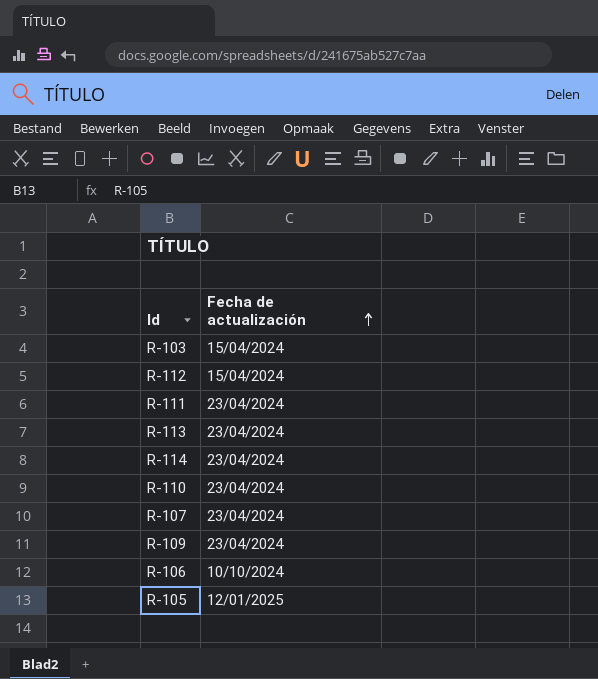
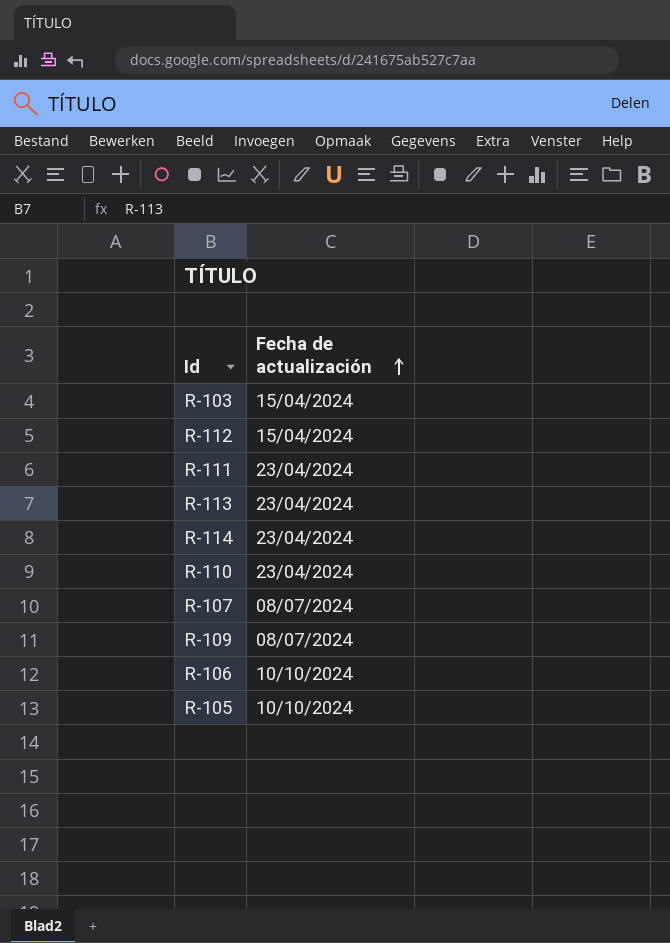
R-107 | Fecha de actualización: 23/04/2024 -> 08/07/2024
R-109 | Fecha de actualización: 23/04/2024 -> 08/07/2024
R-105 | Fecha de actualización: 12/01/2025 -> 10/10/2024

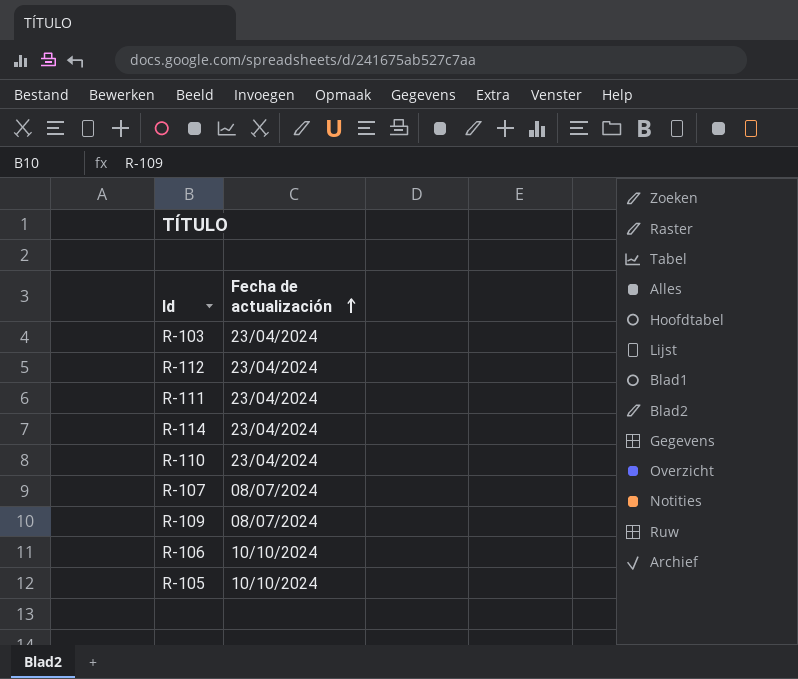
row R-113: 23/04/2024 -> none
R-103 | Fecha de actualización: 15/04/2024 -> 23/04/2024
R-112 | Fecha de actualización: 15/04/2024 -> 23/04/2024

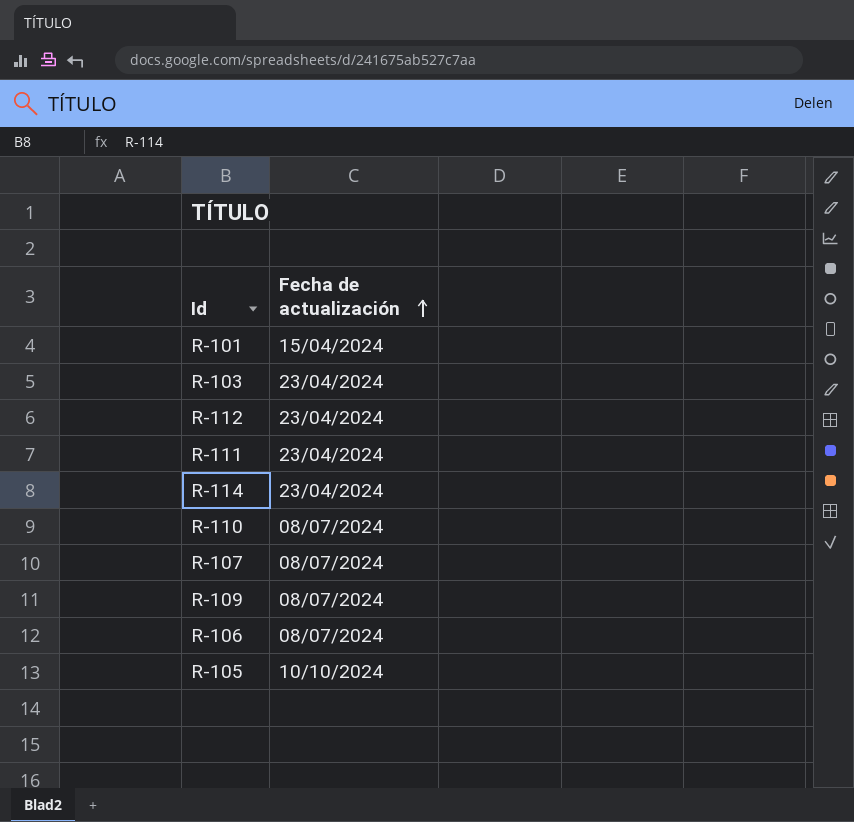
row R-101: none -> 15/04/2024
R-110 | Fecha de actualización: 23/04/2024 -> 08/07/2024
R-106 | Fecha de actualización: 10/10/2024 -> 08/07/2024

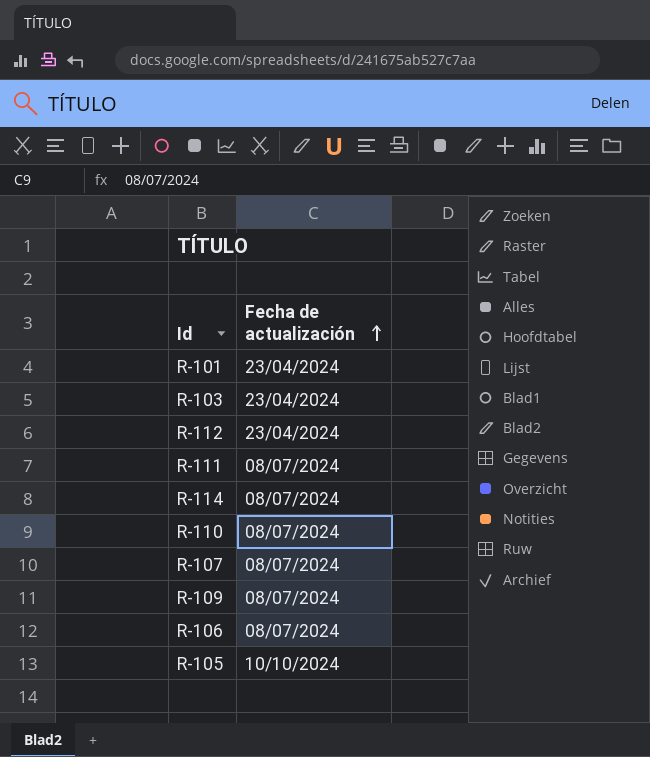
R-101 | Fecha de actualización: 15/04/2024 -> 23/04/2024
R-111 | Fecha de actualización: 23/04/2024 -> 08/07/2024
R-114 | Fecha de actualización: 23/04/2024 -> 08/07/2024

